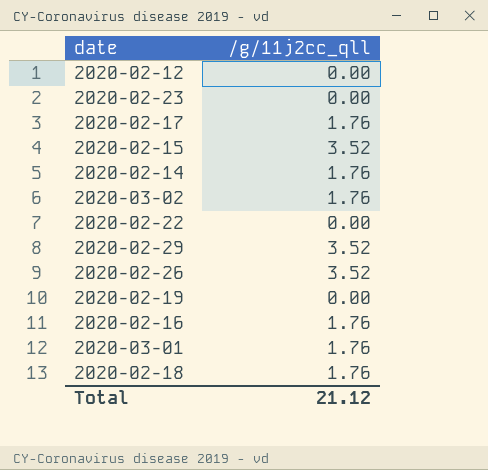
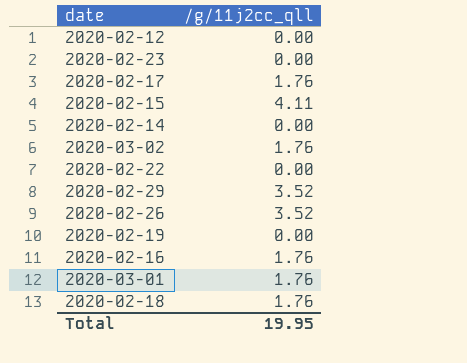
2020-02-15 | /g/11j2cc_qll: 3.52 -> 4.11
2020-02-14 | /g/11j2cc_qll: 1.76 -> 0.00
Total | /g/11j2cc_qll: 21.12 -> 19.95

